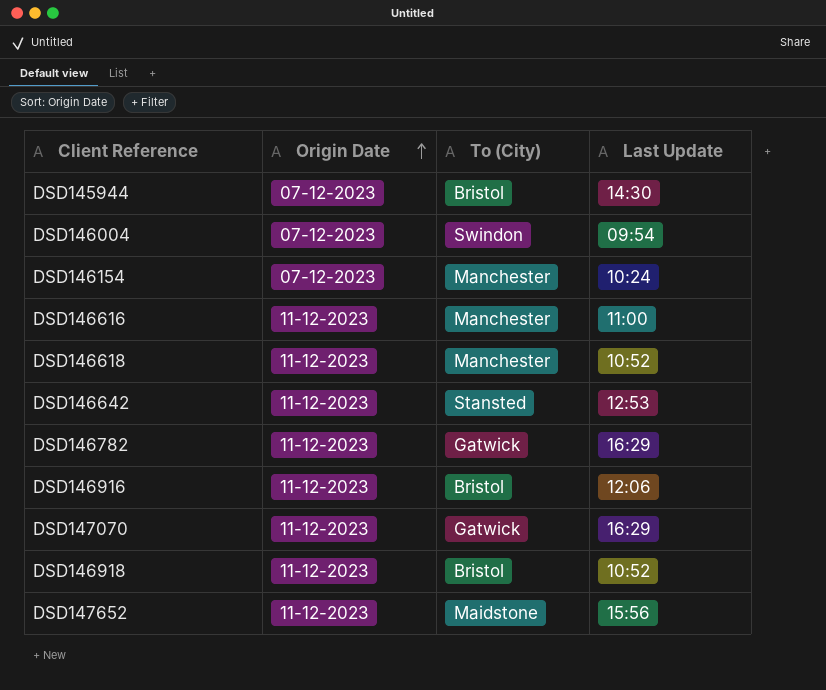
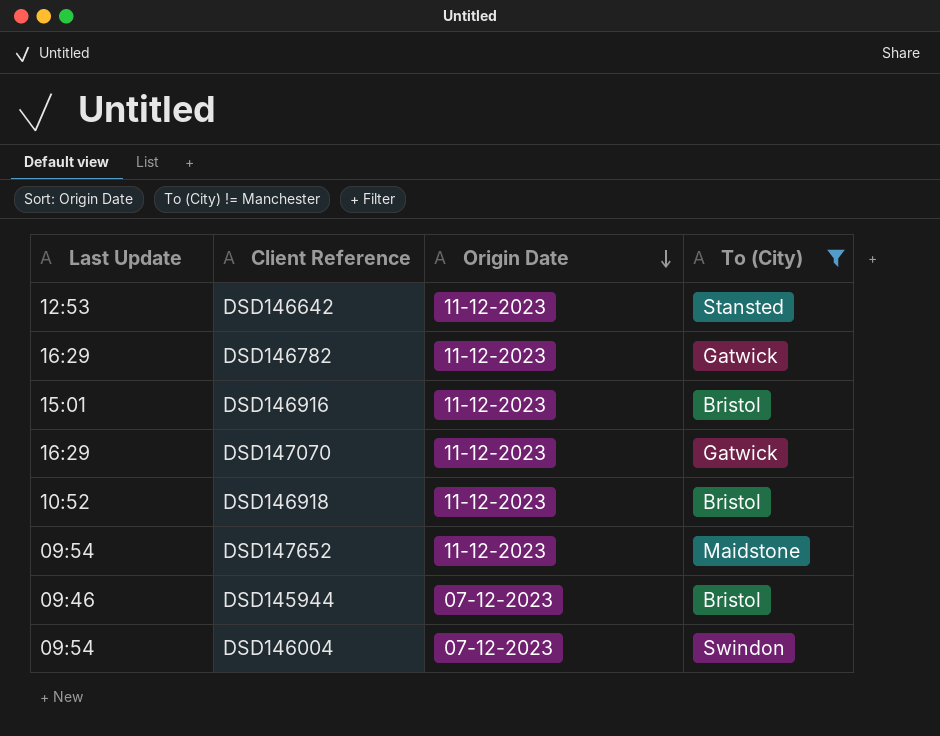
filter: none -> To (City) != Manchester
row order: Origin Date ascending -> Origin Date descending
column Last Update | position: 4 -> 1
DSD146916 | Last Update: 12:06 -> 15:01
DSD147652 | Last Update: 15:56 -> 09:54
DSD145944 | Last Update: 14:30 -> 09:46

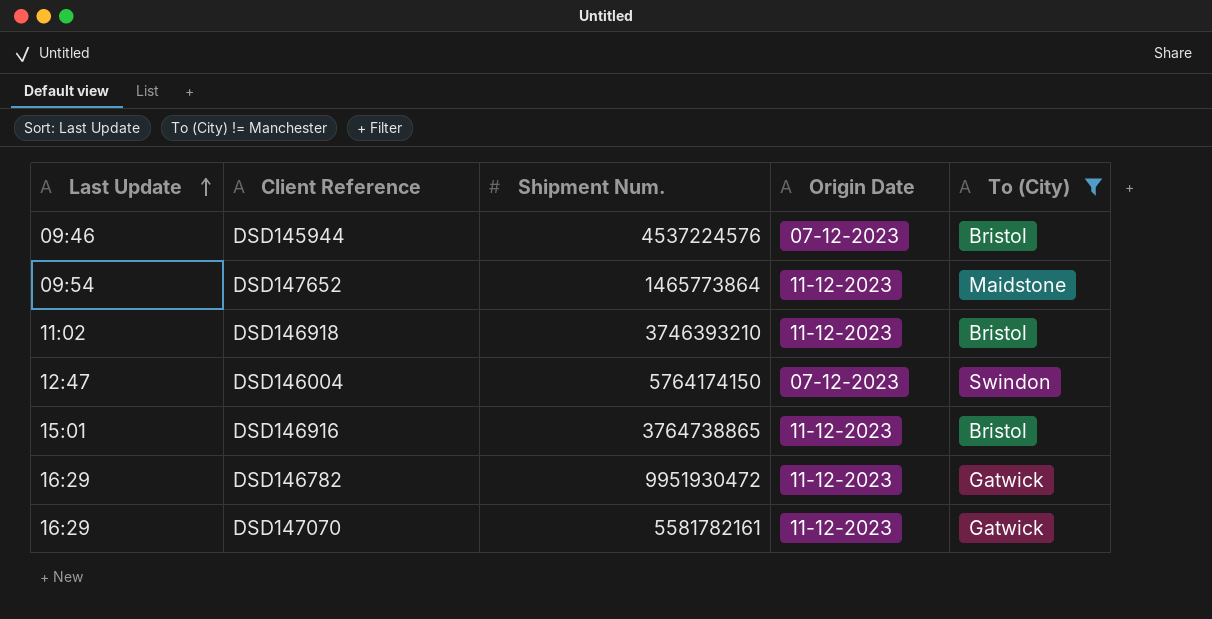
row order: Origin Date descending -> Last Update ascending
column Shipment Num. | position: none -> 3
row DSD146642: 12:53 | 11-12-2023 | Stansted -> none
DSD146918 | Last Update: 10:52 -> 11:02
DSD146004 | Last Update: 09:54 -> 12:47

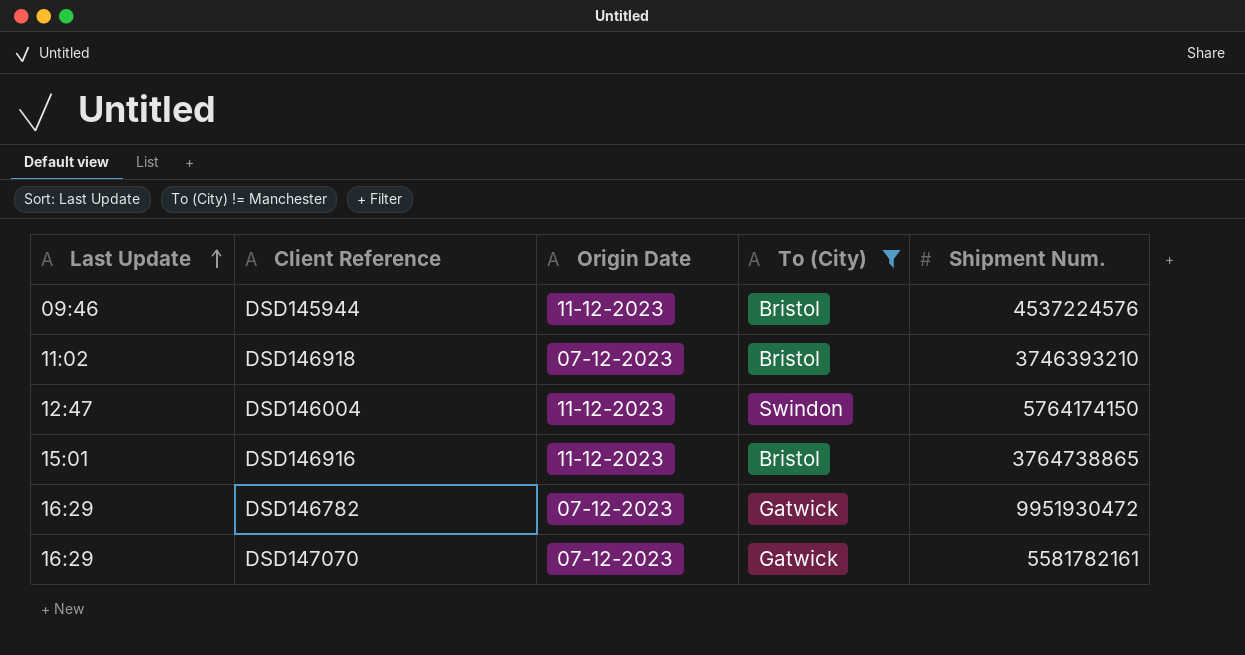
column Shipment Num. | position: 3 -> 5
row DSD147652: 09:54 | 1465773864 | 11-12-2023 | Maidstone -> none
DSD145944 | Origin Date: 07-12-2023 -> 11-12-2023
DSD146918 | Origin Date: 11-12-2023 -> 07-12-2023
DSD146004 | Origin Date: 07-12-2023 -> 11-12-2023
DSD146782 | Origin Date: 11-12-2023 -> 07-12-2023
DSD147070 | Origin Date: 11-12-2023 -> 07-12-2023

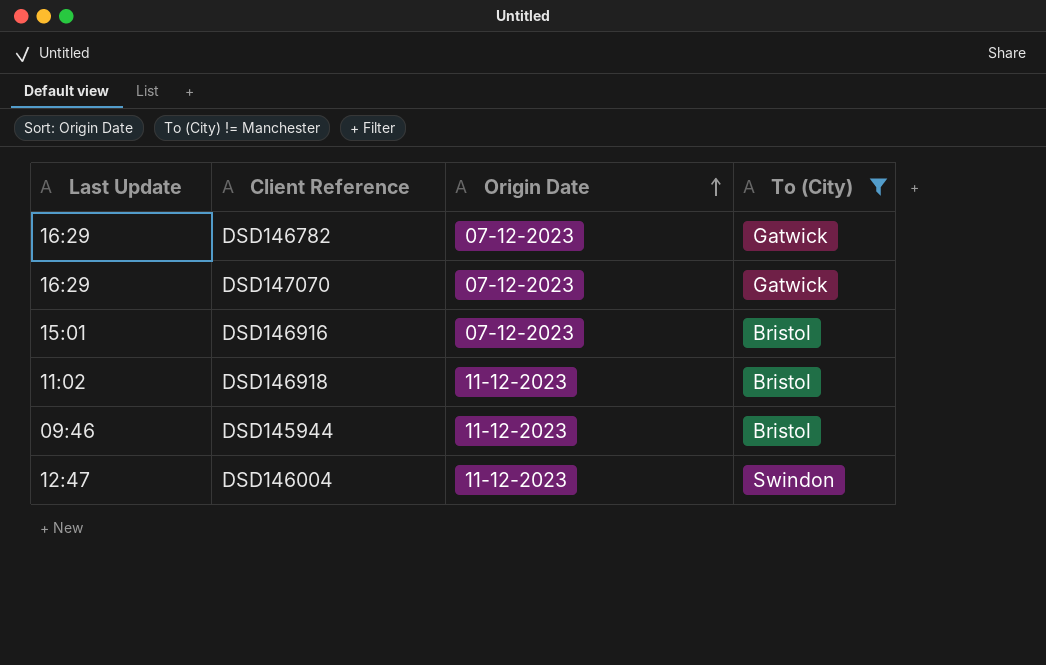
row order: Last Update ascending -> Origin Date ascending
column Shipment Num. | position: 5 -> none
DSD146916 | Origin Date: 11-12-2023 -> 07-12-2023
DSD146918 | Origin Date: 07-12-2023 -> 11-12-2023

